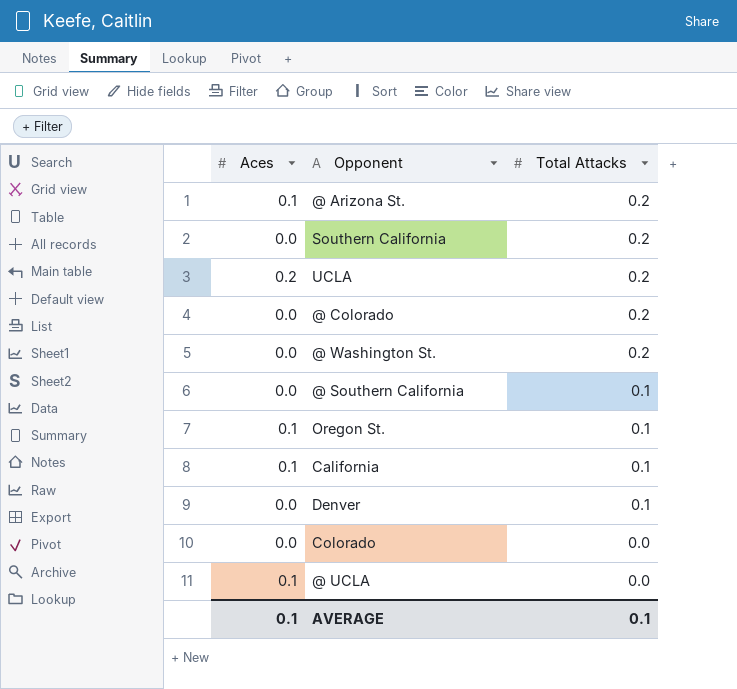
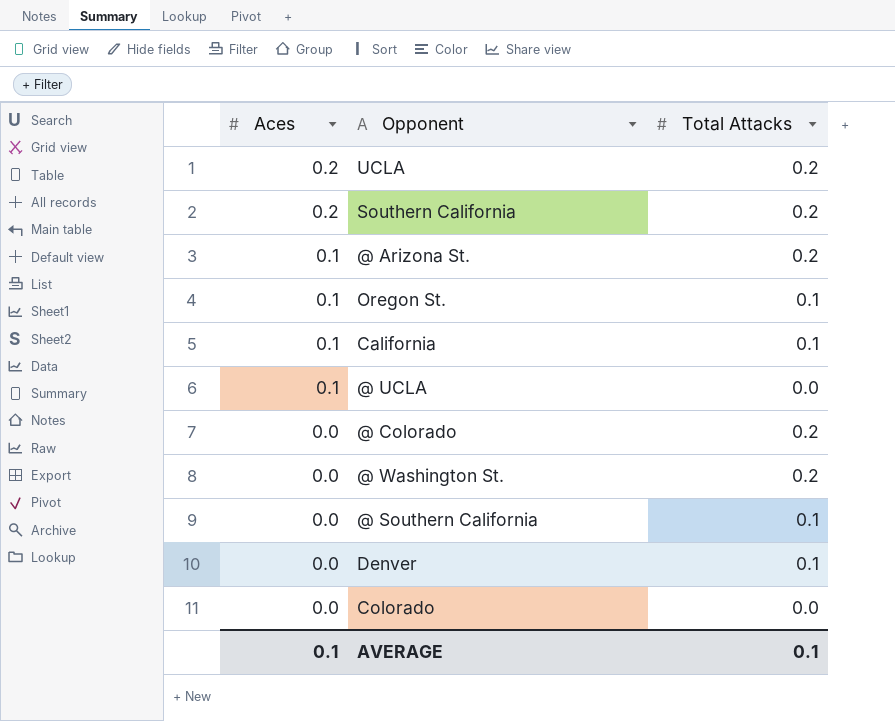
row order: Total Attacks descending -> Aces descending
Southern California | Aces: 0.0 -> 0.2

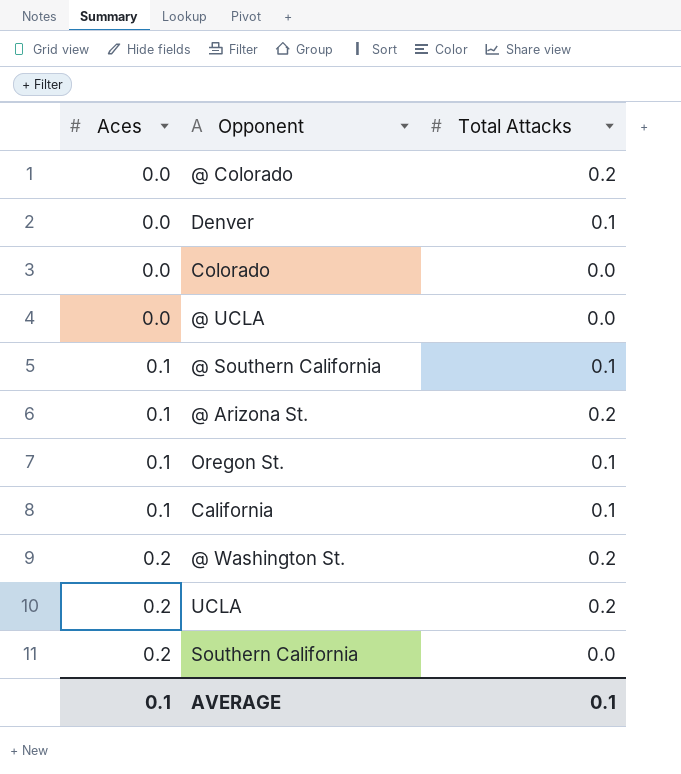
row order: Aces descending -> Aces ascending
@ UCLA | Aces: 0.1 -> 0.0
@ Southern California | Aces: 0.0 -> 0.1
@ Washington St. | Aces: 0.0 -> 0.2
Southern California | Total Attacks: 0.2 -> 0.0

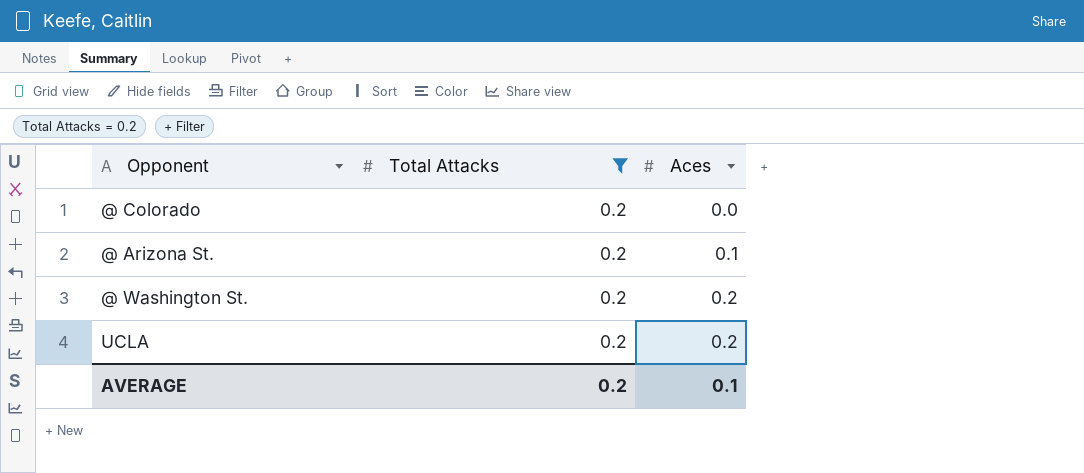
filter: none -> Total Attacks = 0.2
column Aces | position: 1 -> 3
AVERAGE | Total Attacks: 0.1 -> 0.2

